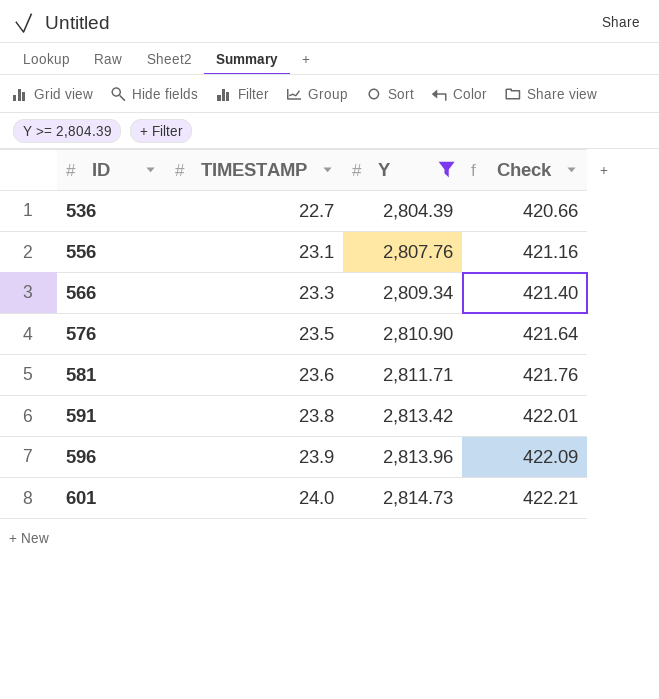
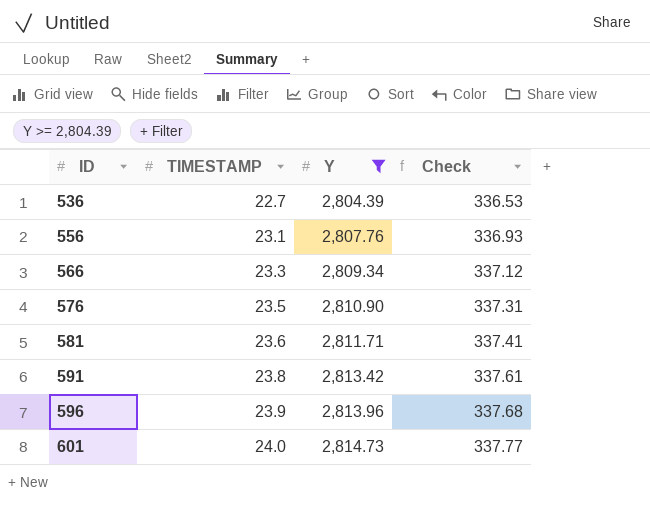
column Check | formula: [Y] * 0.15 -> [Y] * 0.12

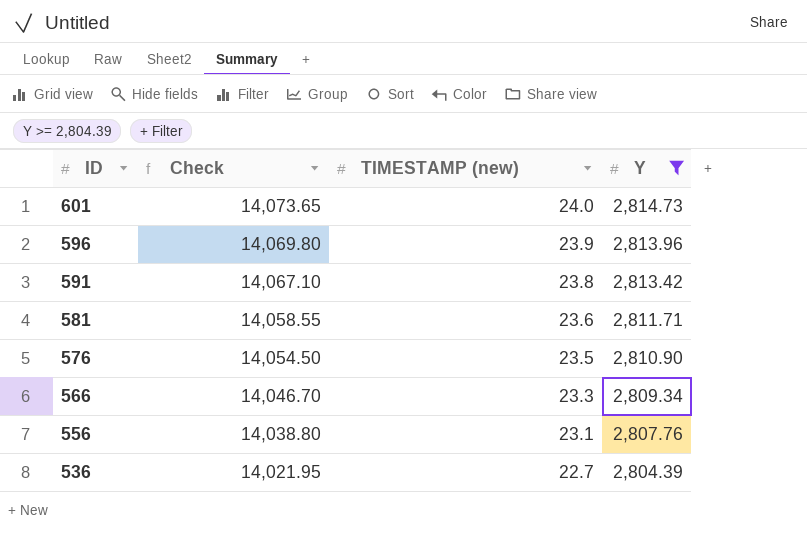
row order: ID ascending -> ID descending
column Check | formula: [Y] * 0.12 -> [Y] * 5
column Check | position: 4 -> 2
column name: TIMESTAMP -> TIMESTAMP (new)

